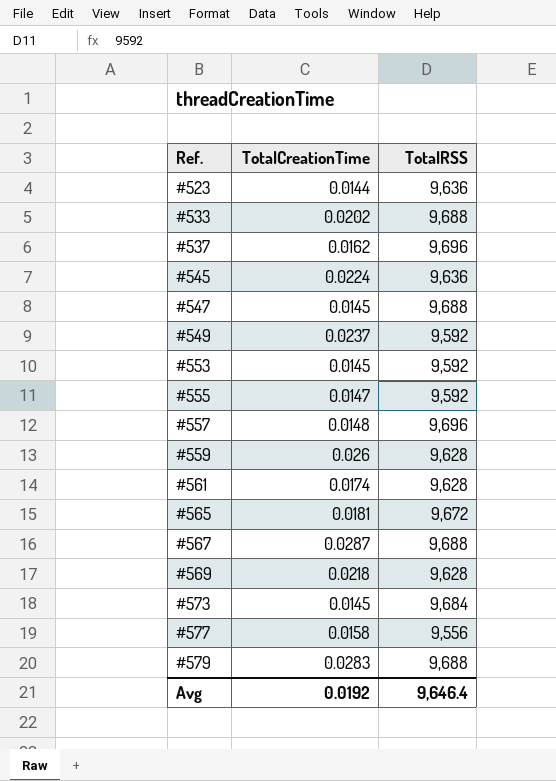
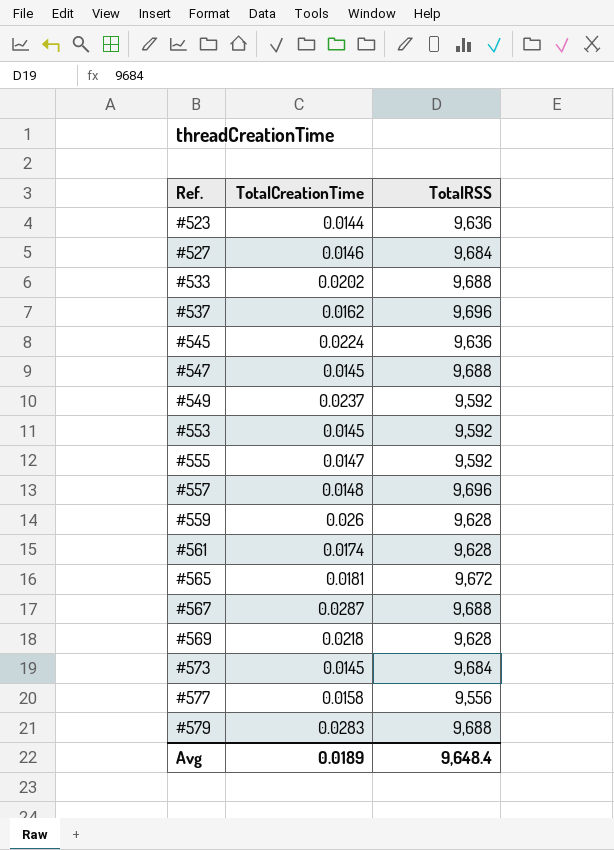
row #527: none -> 0.0146 | 9,684
Avg | TotalCreationTime: 0.0192 -> 0.0189
Avg | TotalRSS: 9,646.4 -> 9,648.4

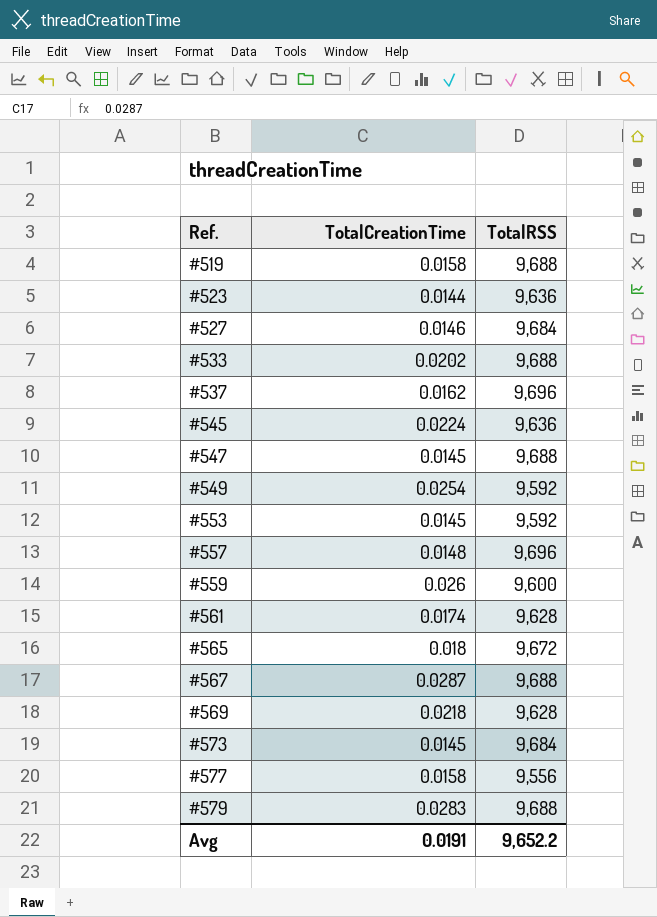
row #555: 0.0147 | 9,592 -> none
row #519: none -> 0.0158 | 9,688
#549 | TotalCreationTime: 0.0237 -> 0.0254
#559 | TotalRSS: 9,628 -> 9,600
#565 | TotalCreationTime: 0.0181 -> 0.018
Avg | TotalCreationTime: 0.0189 -> 0.0191
Avg | TotalRSS: 9,648.4 -> 9,652.2

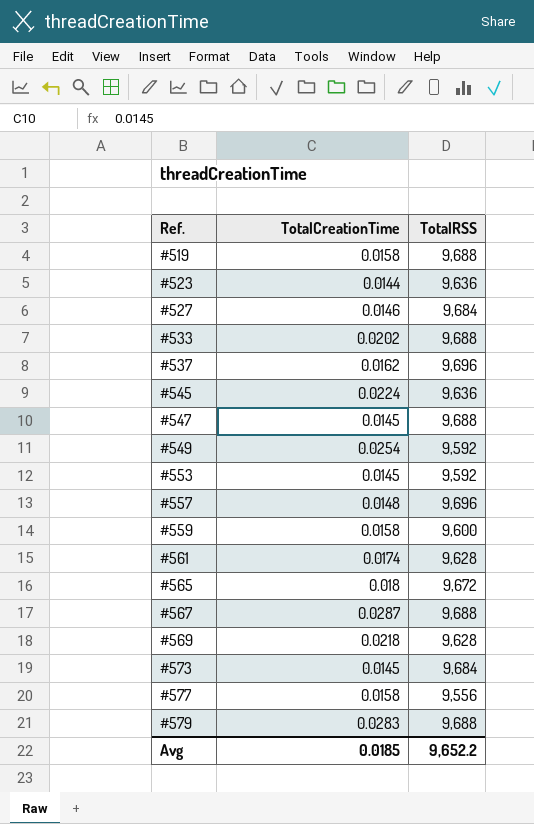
#559 | TotalCreationTime: 0.026 -> 0.0158
Avg | TotalCreationTime: 0.0191 -> 0.0185

